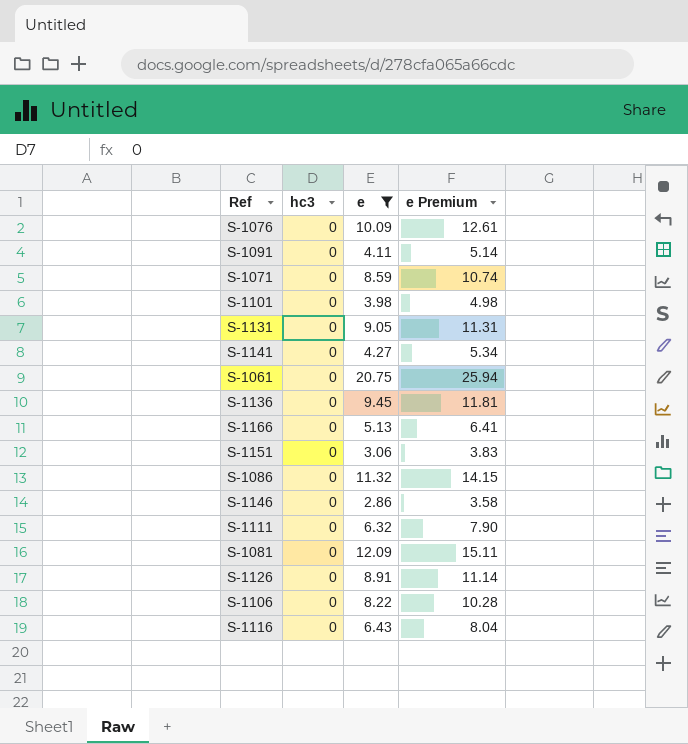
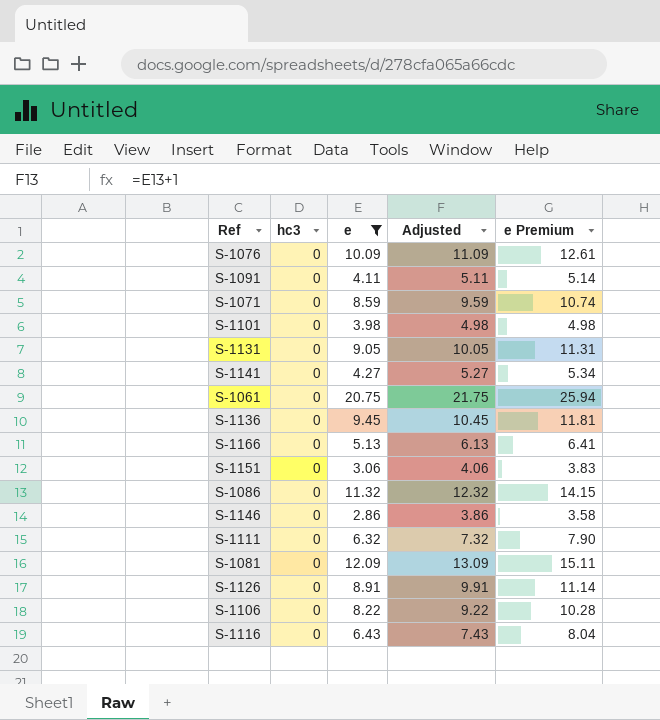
column Adjusted | formula: none -> [e] + 1

